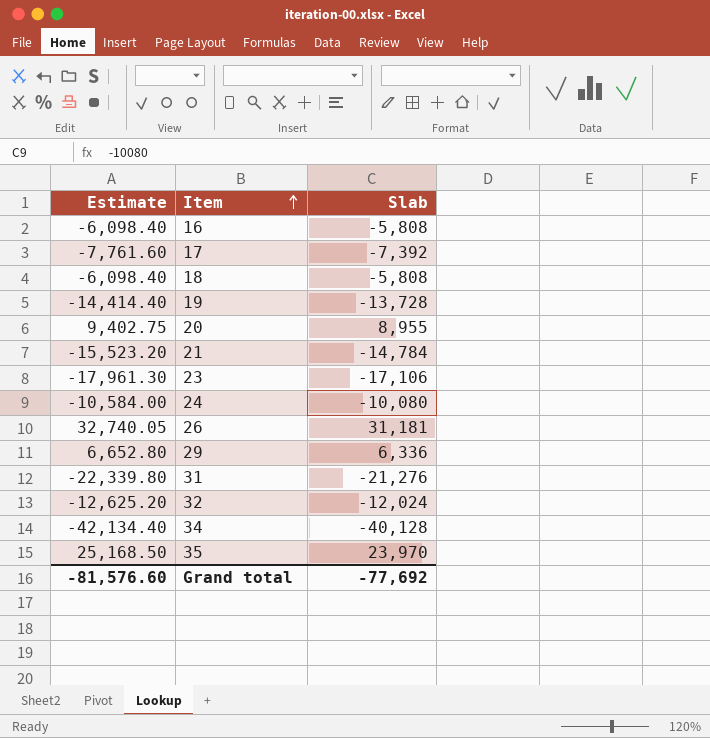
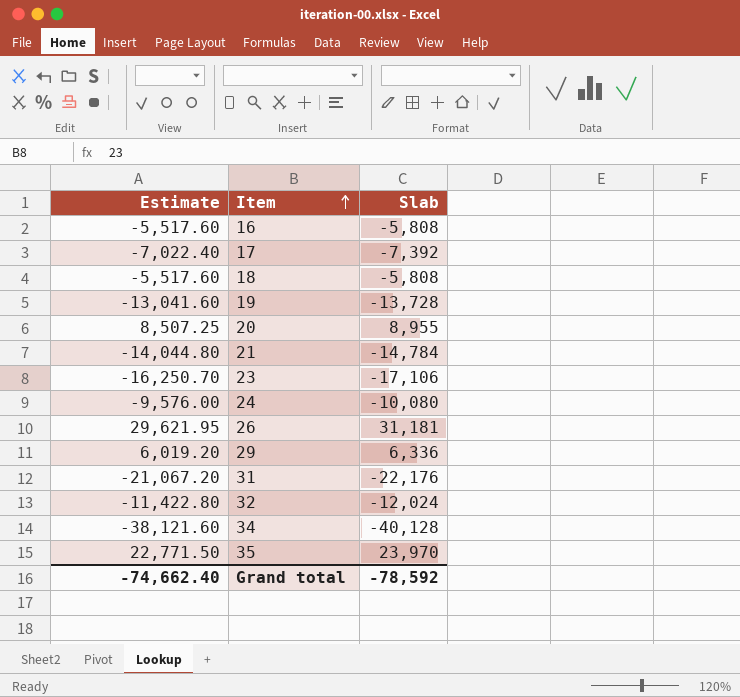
column Estimate | formula: [Slab] * 1.05 -> [Slab] * 0.95
31 | Slab: -21,276 -> -22,176
Grand total | Estimate: -81,576.60 -> -74,662.40
Grand total | Slab: -77,692 -> -78,592

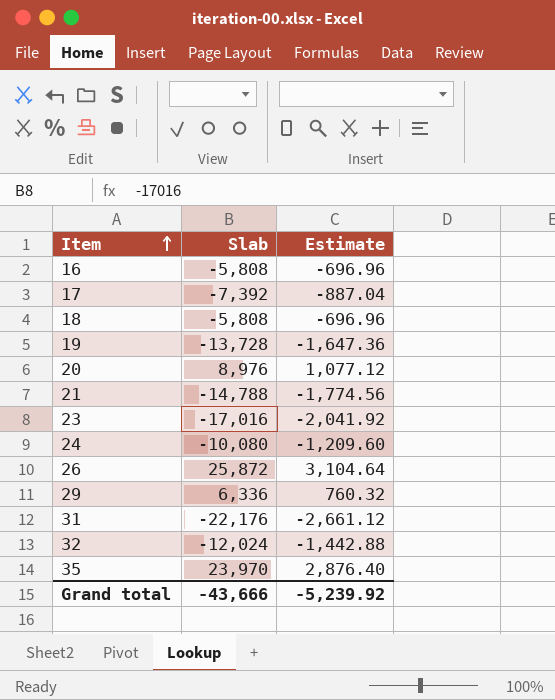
column Estimate | formula: [Slab] * 0.95 -> [Slab] * 0.12
column Estimate | position: 1 -> 3
row 34: -38,121.60 | -40,128 -> none
20 | Slab: 8,955 -> 8,976
21 | Slab: -14,784 -> -14,788
23 | Slab: -17,106 -> -17,016
26 | Slab: 31,181 -> 25,872
Grand total | Slab: -78,592 -> -43,666
Grand total | Estimate: -74,662.40 -> -5,239.92

